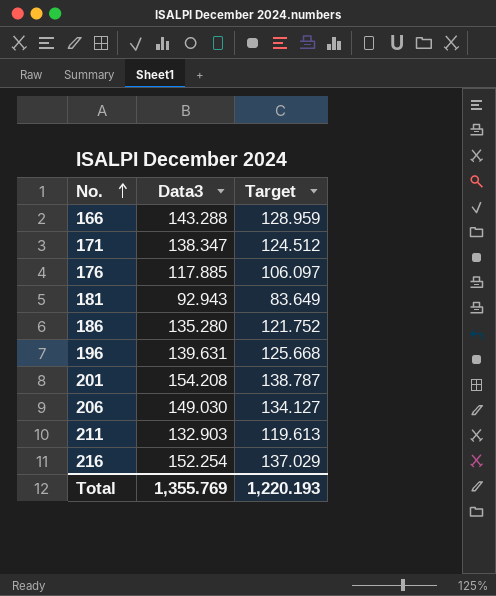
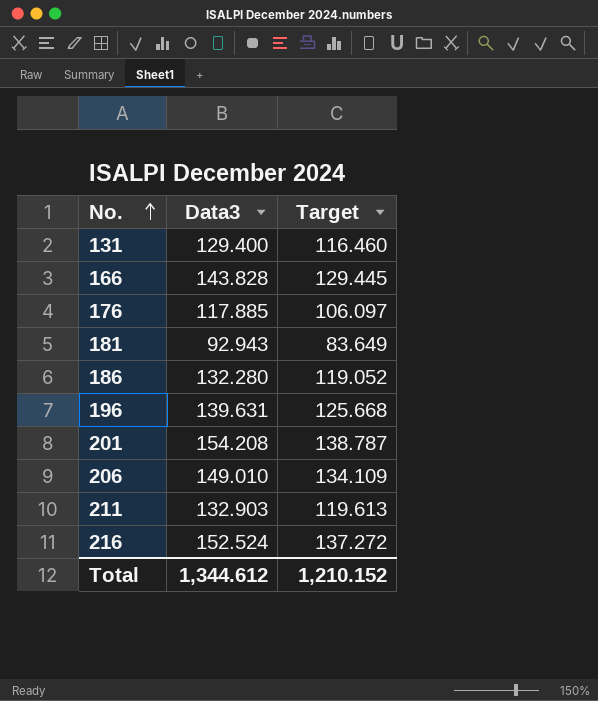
row 171: 138.347 | 124.512 -> none
row 131: none -> 129.400 | 116.460
166 | Data3: 143.288 -> 143.828
166 | Target: 128.959 -> 129.445
186 | Data3: 135.280 -> 132.280
186 | Target: 121.752 -> 119.052
206 | Data3: 149.030 -> 149.010
206 | Target: 134.127 -> 134.109
216 | Data3: 152.254 -> 152.524
216 | Target: 137.029 -> 137.272
Total | Data3: 1,355.769 -> 1,344.612
Total | Target: 1,220.193 -> 1,210.152

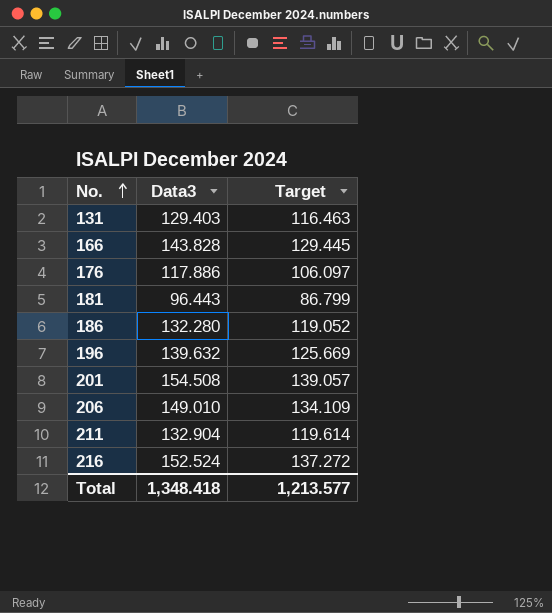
131 | Data3: 129.400 -> 129.403
131 | Target: 116.460 -> 116.463
176 | Data3: 117.885 -> 117.886
181 | Data3: 92.943 -> 96.443
181 | Target: 83.649 -> 86.799
196 | Data3: 139.631 -> 139.632
196 | Target: 125.668 -> 125.669
201 | Data3: 154.208 -> 154.508
201 | Target: 138.787 -> 139.057
211 | Data3: 132.903 -> 132.904
211 | Target: 119.613 -> 119.614
Total | Data3: 1,344.612 -> 1,348.418
Total | Target: 1,210.152 -> 1,213.577

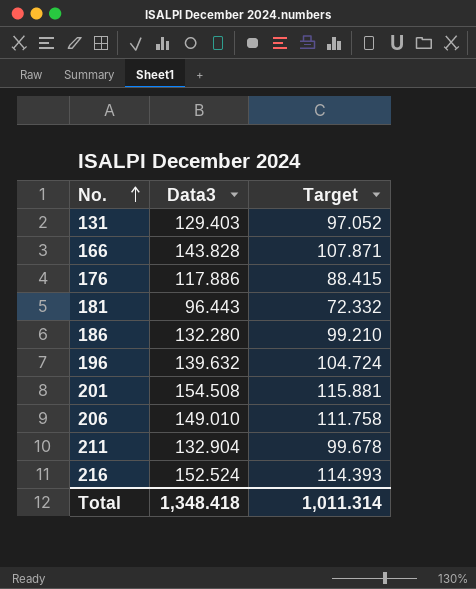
column Target | formula: [Data3] * 0.9 -> [Data3] * 0.75
Total | Target: 1,213.577 -> 1,011.314

